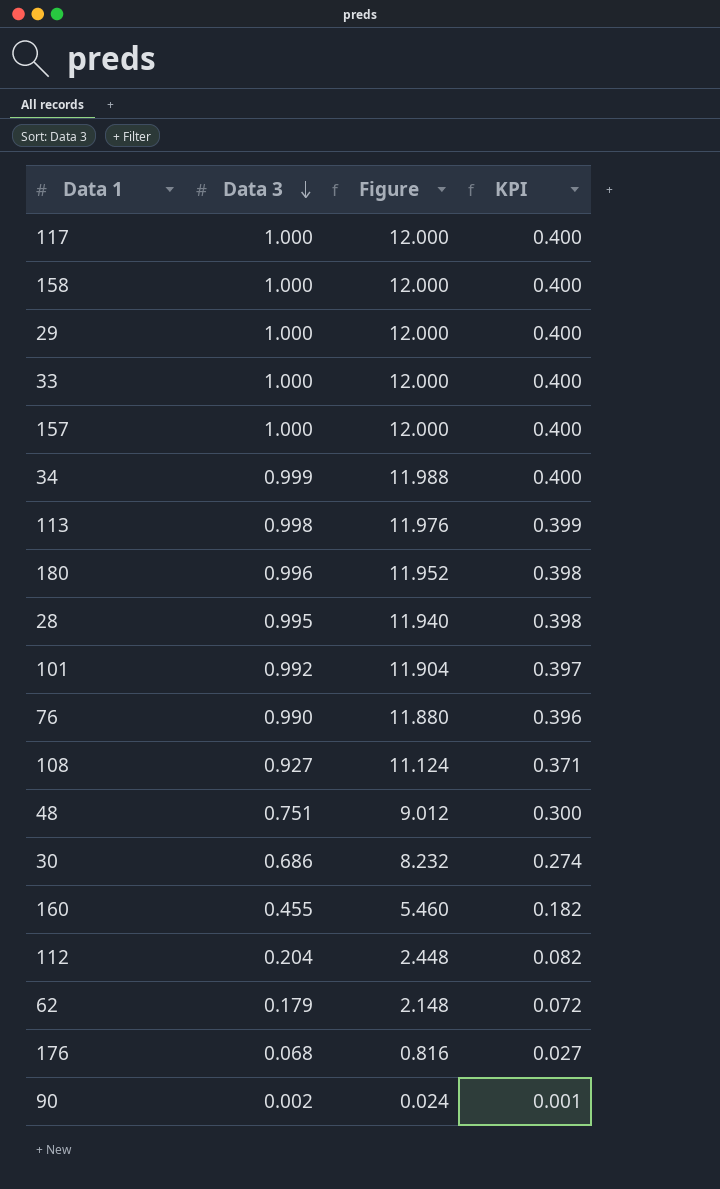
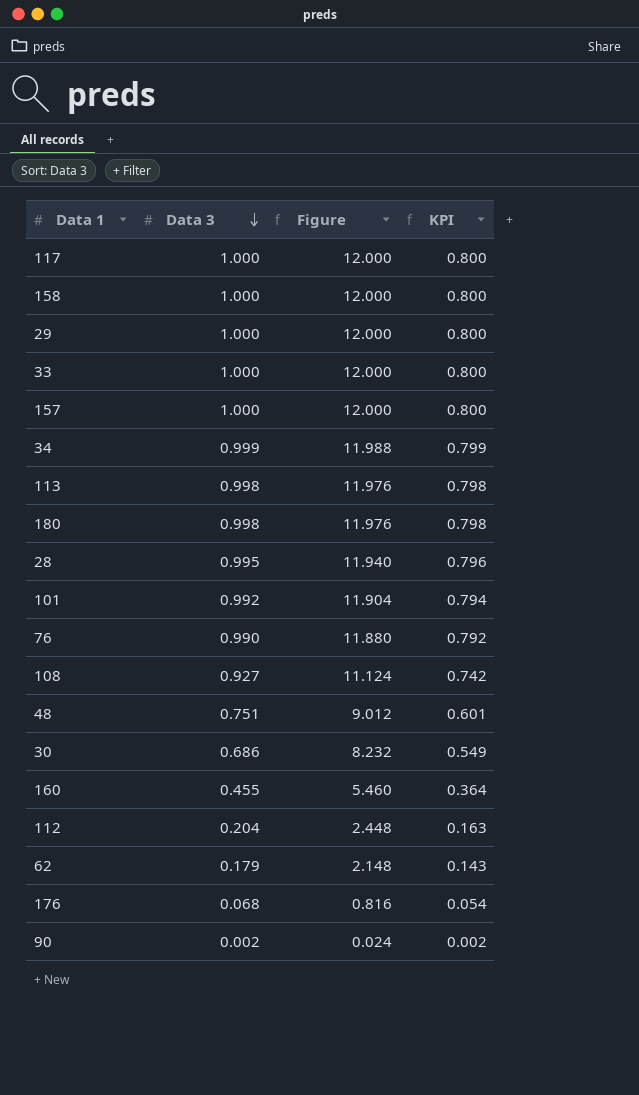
column KPI | formula: [Data 3] * 0.4 -> [Data 3] * 0.8
180 | Data 3: 0.996 -> 0.998
180 | Figure: 11.952 -> 11.976

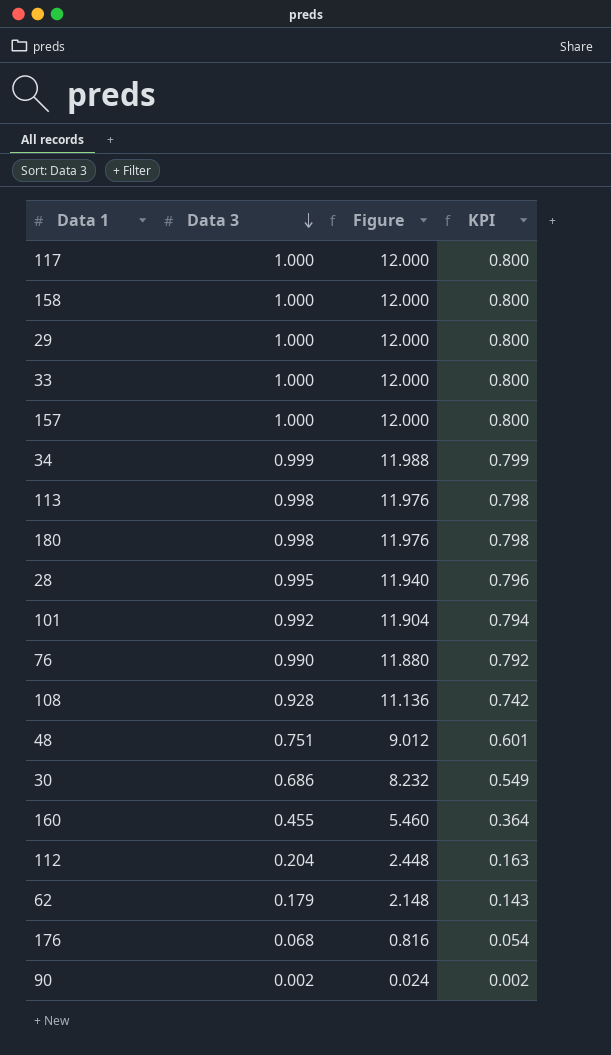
108 | Data 3: 0.927 -> 0.928
108 | Figure: 11.124 -> 11.136

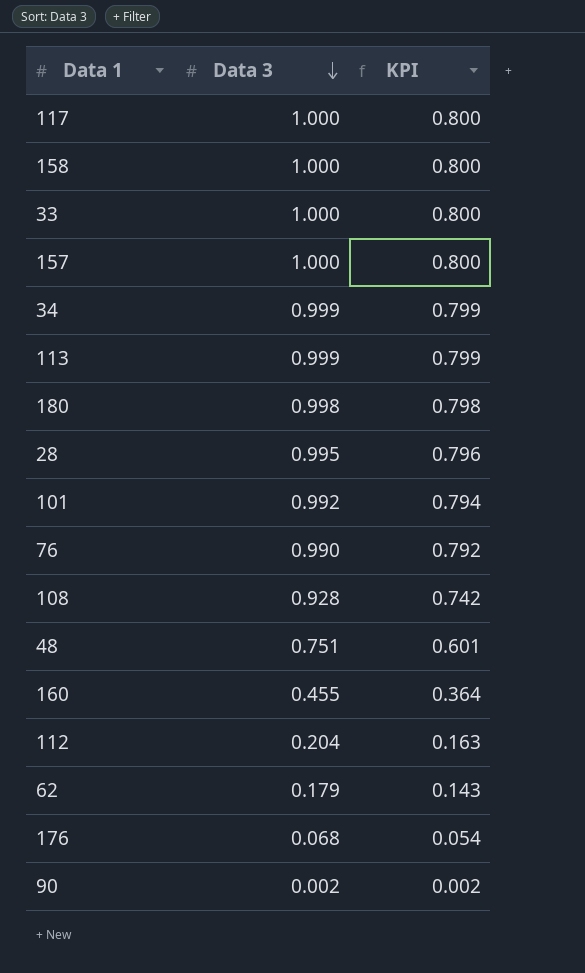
column Figure | formula: [Data 3] * 12 -> none
row 29: 1.000 | 12.000 | 0.800 -> none
row 30: 0.686 | 8.232 | 0.549 -> none
113 | Data 3: 0.998 -> 0.999
113 | KPI: 0.798 -> 0.799

